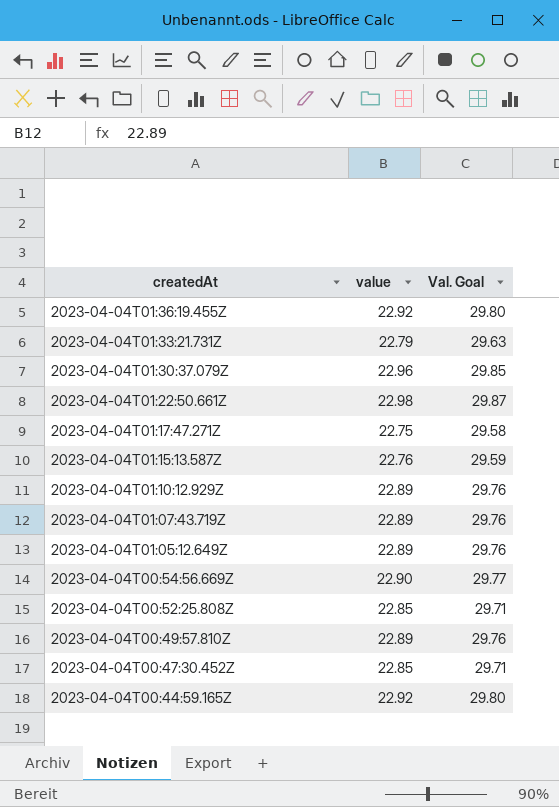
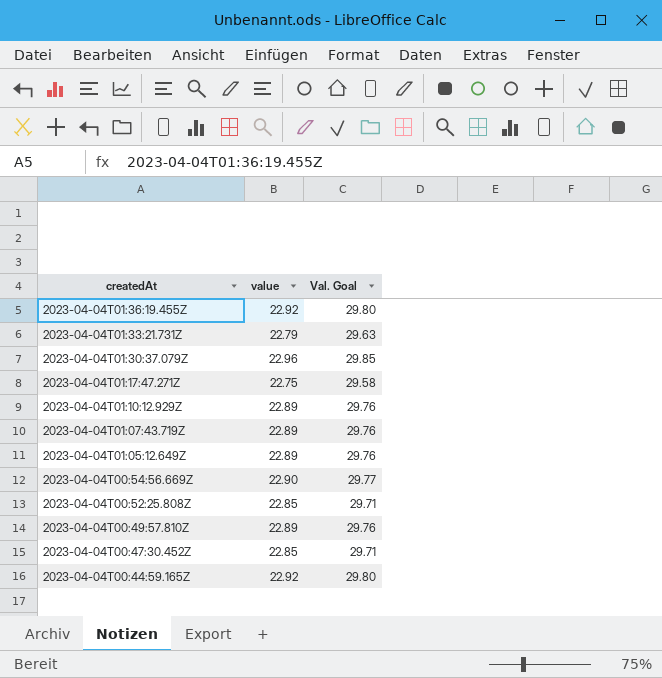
row 2023-04-04T01:22:50.661Z: 22.98 | 29.87 -> none
row 2023-04-04T01:15:13.587Z: 22.76 | 29.59 -> none

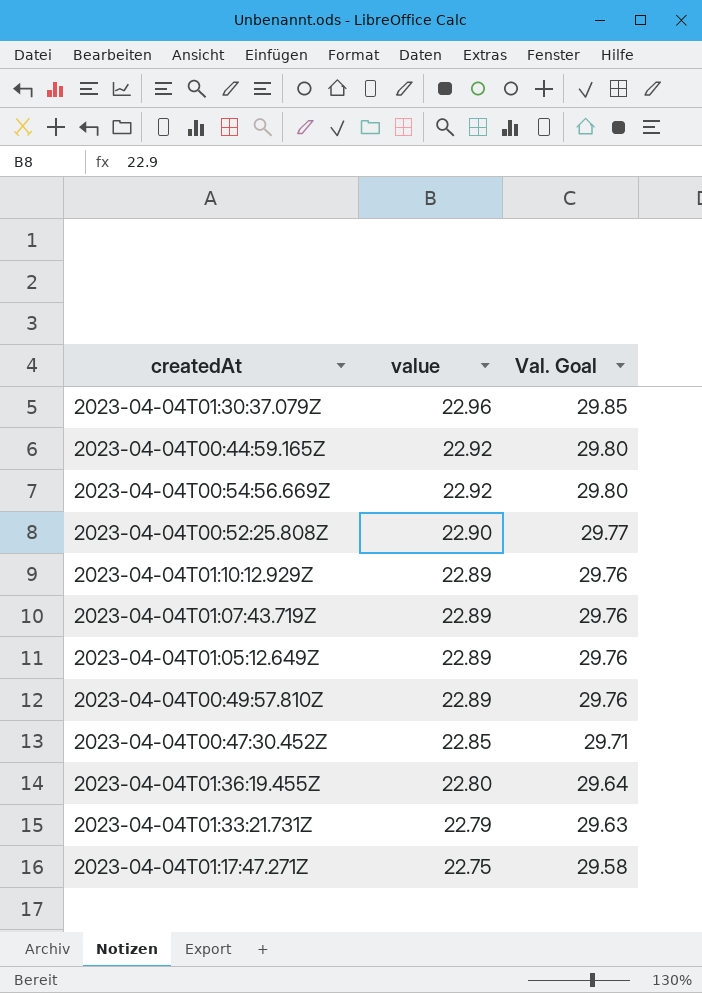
row order: createdAt descending -> value descending
2023-04-04T00:54:56.669Z | value: 22.90 -> 22.92
2023-04-04T00:54:56.669Z | Val. Goal: 29.77 -> 29.80
2023-04-04T00:52:25.808Z | value: 22.85 -> 22.90
2023-04-04T00:52:25.808Z | Val. Goal: 29.71 -> 29.77
2023-04-04T01:36:19.455Z | value: 22.92 -> 22.80
2023-04-04T01:36:19.455Z | Val. Goal: 29.80 -> 29.64

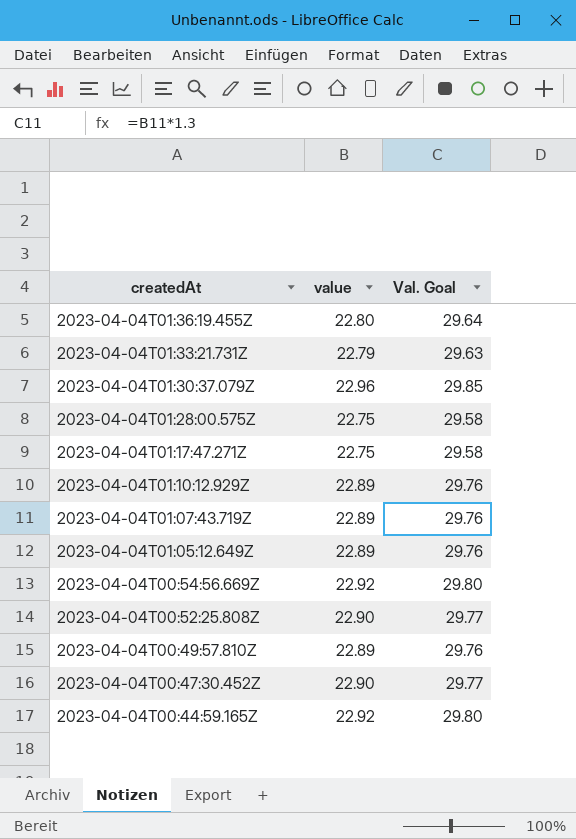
row order: value descending -> createdAt descending
row 2023-04-04T01:28:00.575Z: none -> 22.75 | 29.58
2023-04-04T00:47:30.452Z | value: 22.85 -> 22.90
2023-04-04T00:47:30.452Z | Val. Goal: 29.71 -> 29.77

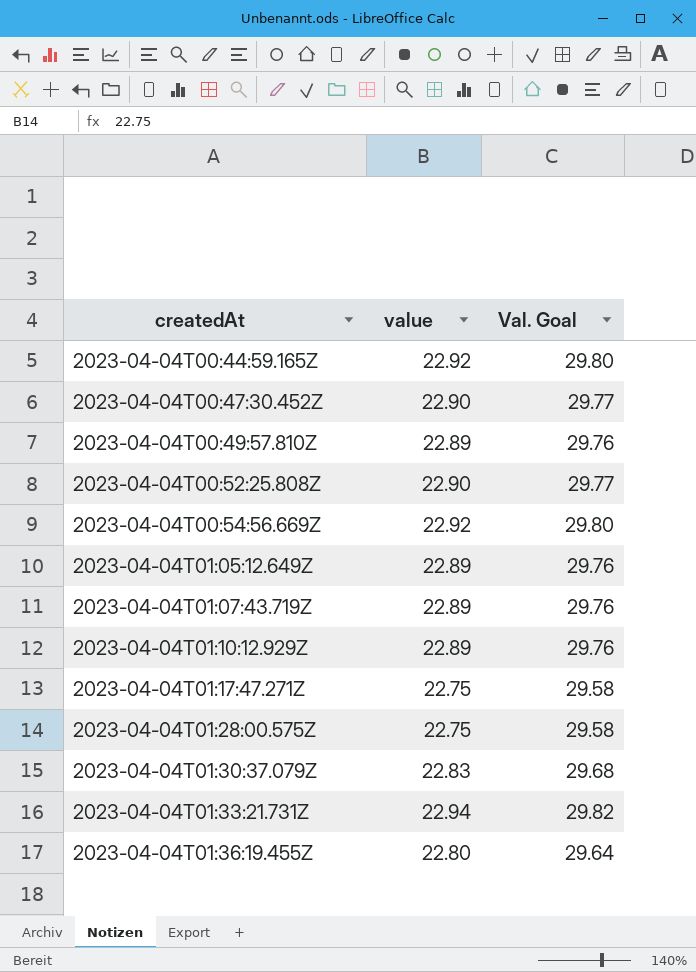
row order: createdAt descending -> createdAt ascending
2023-04-04T01:30:37.079Z | value: 22.96 -> 22.83
2023-04-04T01:30:37.079Z | Val. Goal: 29.85 -> 29.68
2023-04-04T01:33:21.731Z | value: 22.79 -> 22.94
2023-04-04T01:33:21.731Z | Val. Goal: 29.63 -> 29.82

